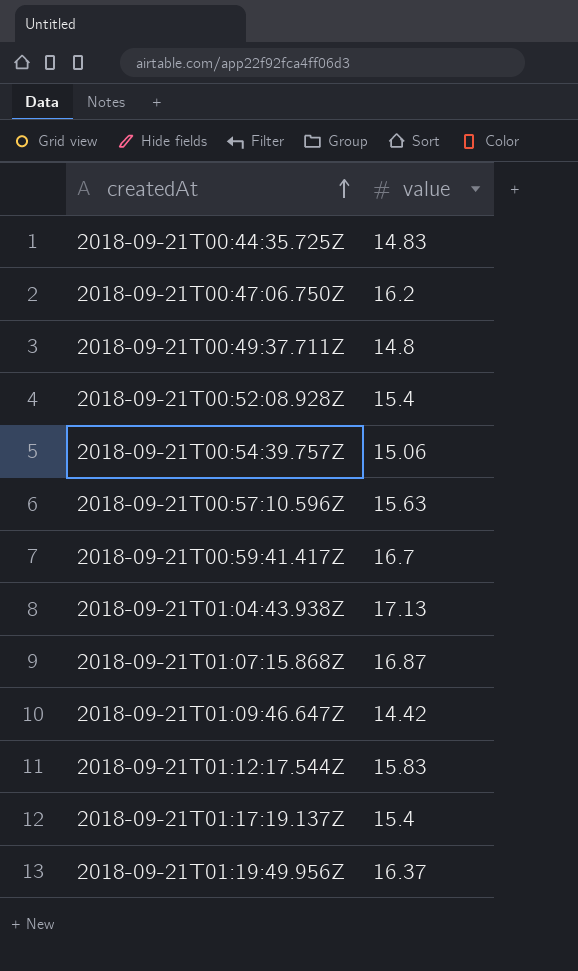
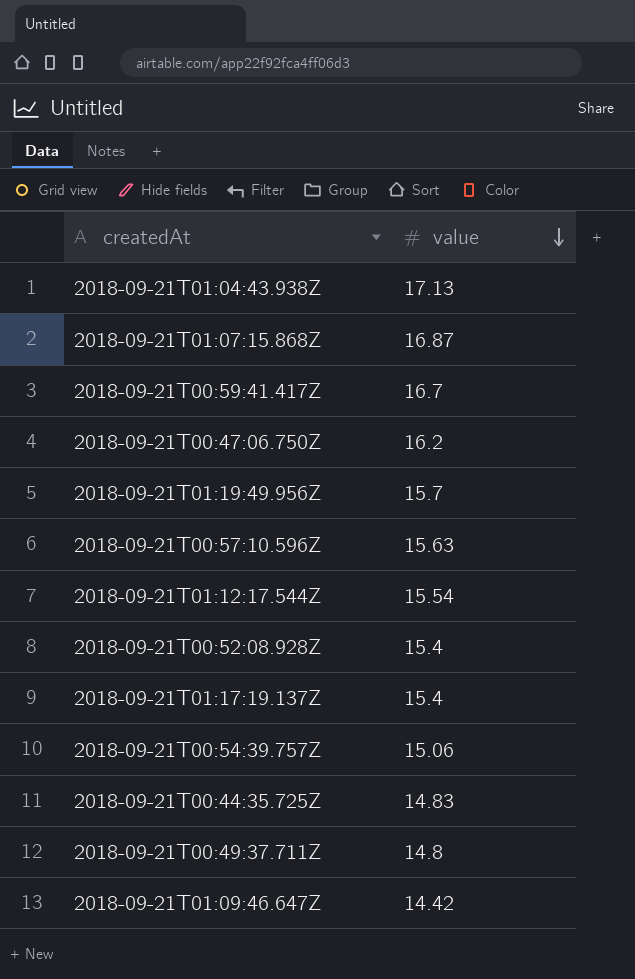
row order: createdAt ascending -> value descending
2018-09-21T01:19:49.956Z | value: 16.37 -> 15.7
2018-09-21T01:12:17.544Z | value: 15.83 -> 15.54

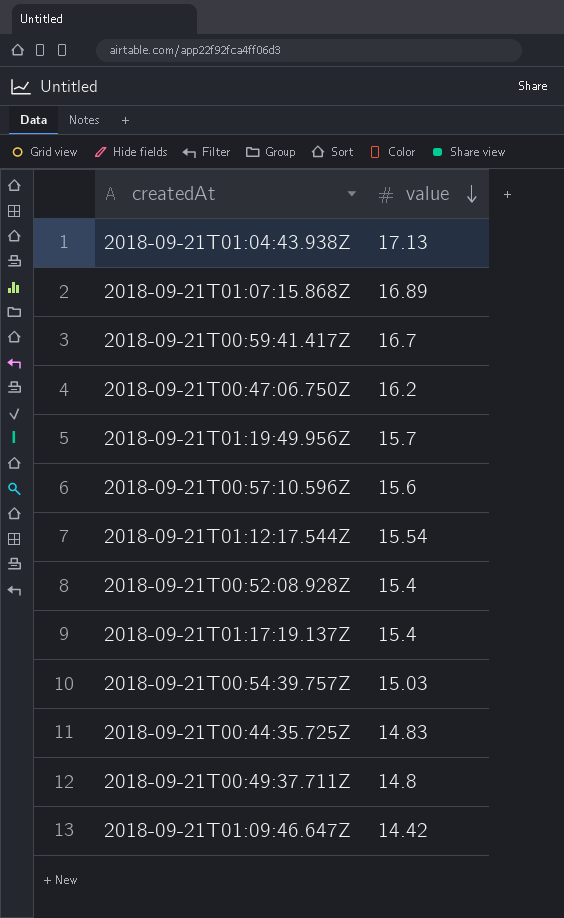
2018-09-21T01:07:15.868Z | value: 16.87 -> 16.89
2018-09-21T00:57:10.596Z | value: 15.63 -> 15.6
2018-09-21T00:54:39.757Z | value: 15.06 -> 15.03

